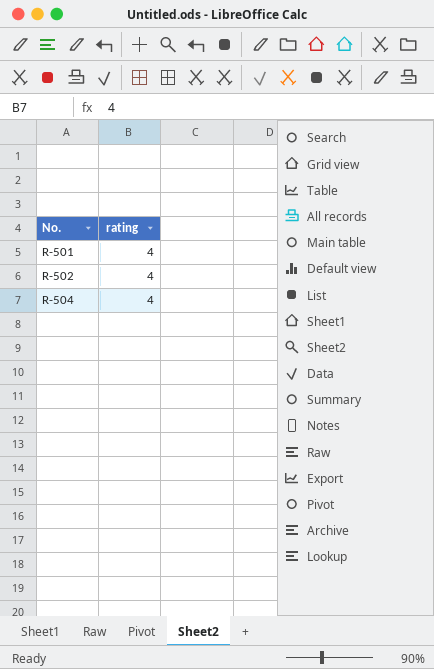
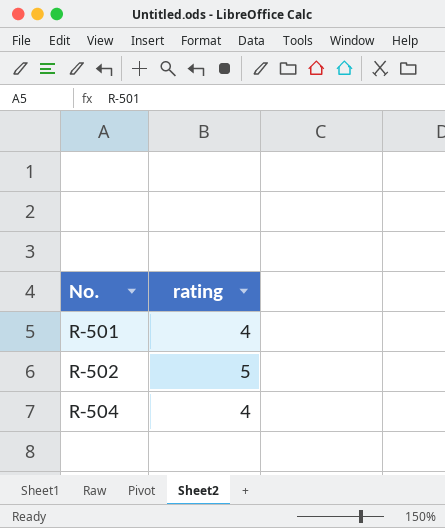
R-502 | rating: 4 -> 5

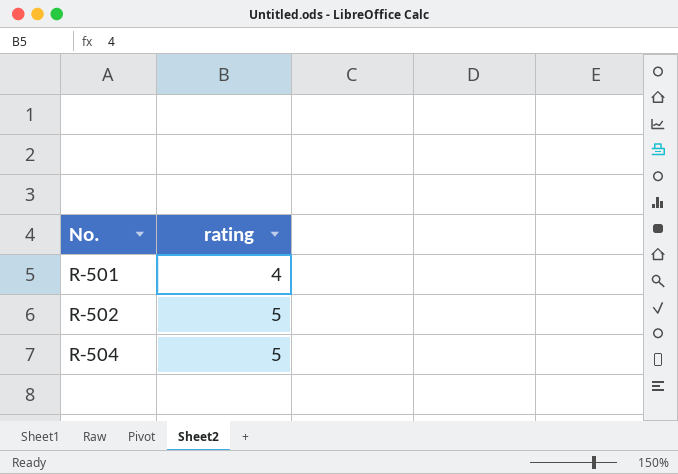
R-504 | rating: 4 -> 5

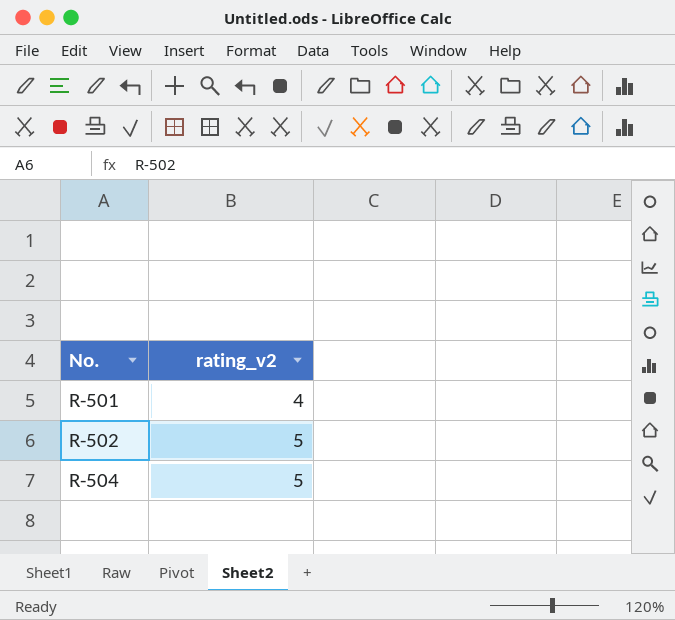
column name: rating -> rating_v2

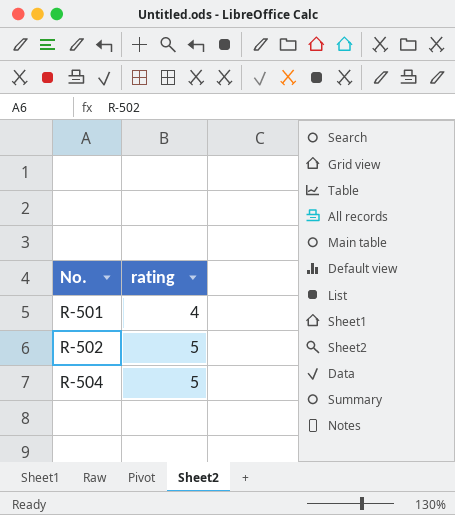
column name: rating_v2 -> rating

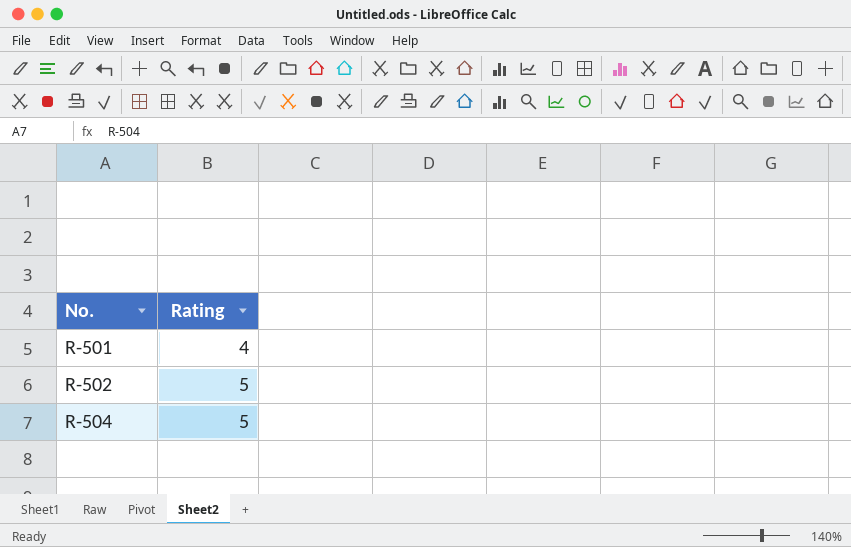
column name: rating -> Rating

